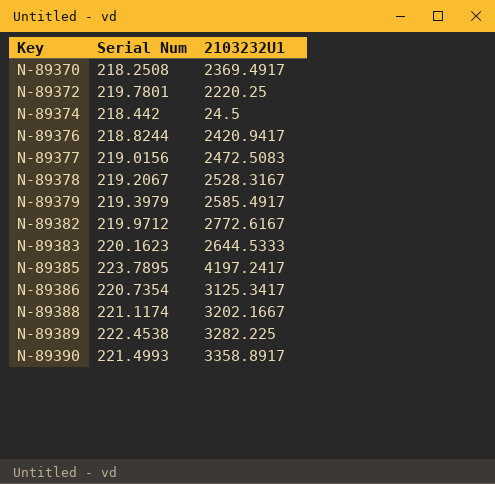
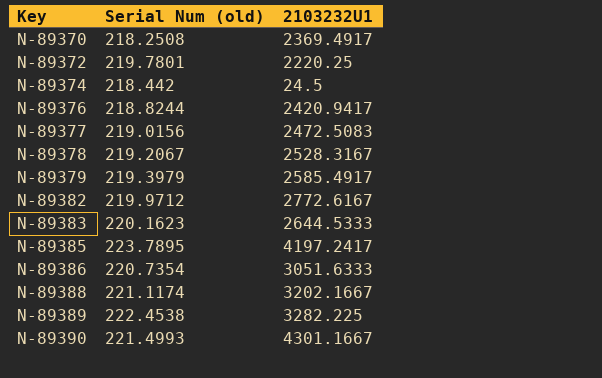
column name: Serial Num -> Serial Num (old)
N-89386 | 2103232U1: 3125.3417 -> 3051.6333
N-89390 | 2103232U1: 3358.8917 -> 4301.1667

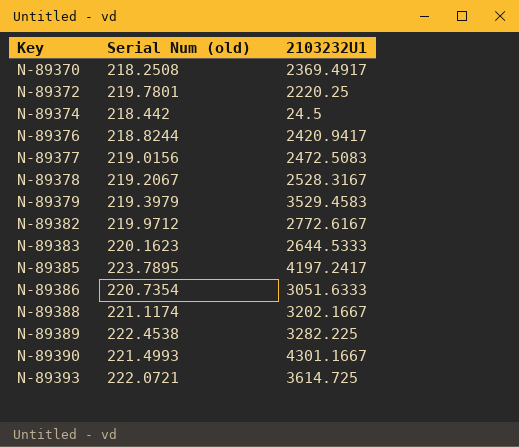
N-89379 | 2103232U1: 2585.4917 -> 3529.4583
row N-89393: none -> 222.0721 | 3614.725

